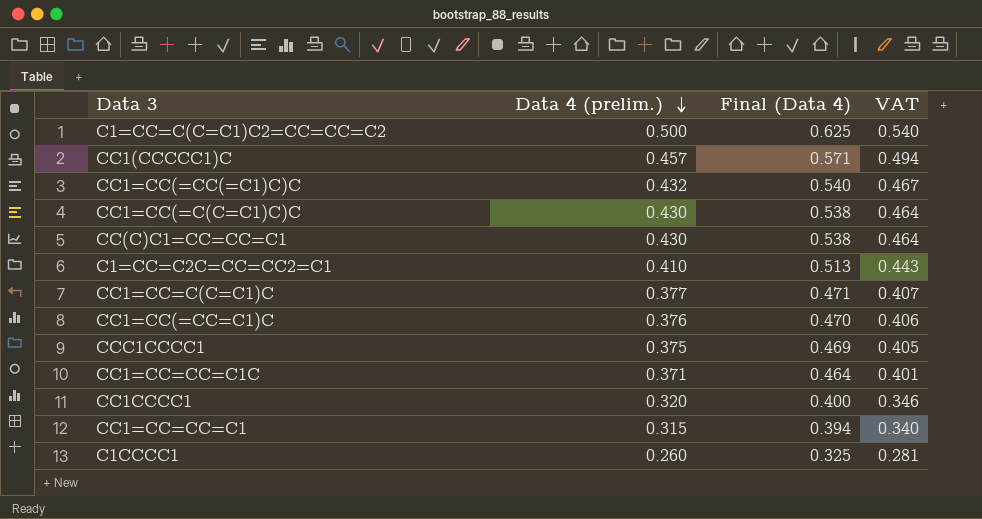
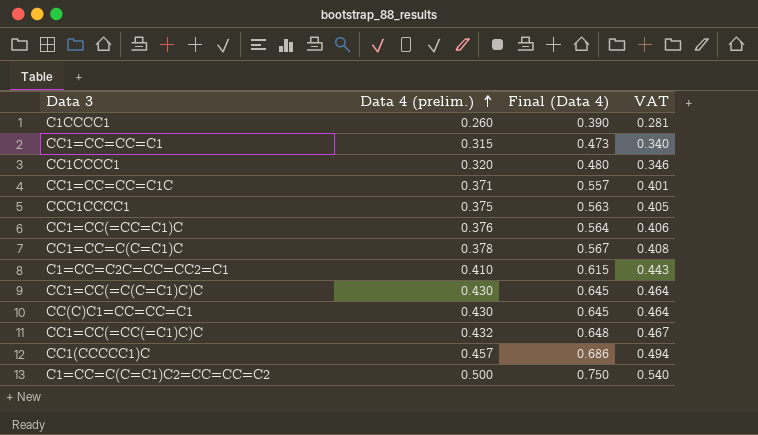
row order: Data 4 (prelim.) descending -> Data 4 (prelim.) ascending
column Final (Data 4) | formula: [Data 4 (prelim.)] * 1.25 -> [Data 4 (prelim.)] * 1.5
CC1=CC=C(C=C1)C | Data 4 (prelim.): 0.377 -> 0.378
CC1=CC=C(C=C1)C | VAT: 0.407 -> 0.408

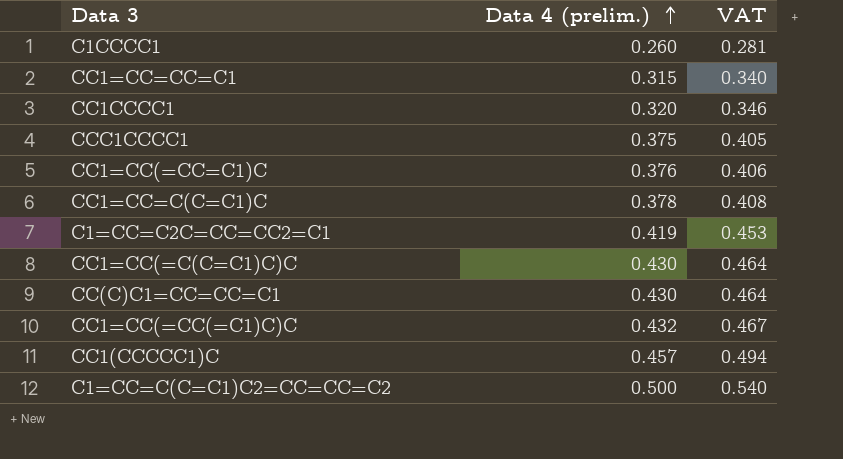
column Final (Data 4) | formula: [Data 4 (prelim.)] * 1.5 -> none
row CC1=CC=CC=C1C: 0.371 | 0.557 | 0.401 -> none
C1=CC=C2C=CC=CC2=C1 | Data 4 (prelim.): 0.410 -> 0.419
C1=CC=C2C=CC=CC2=C1 | VAT: 0.443 -> 0.453

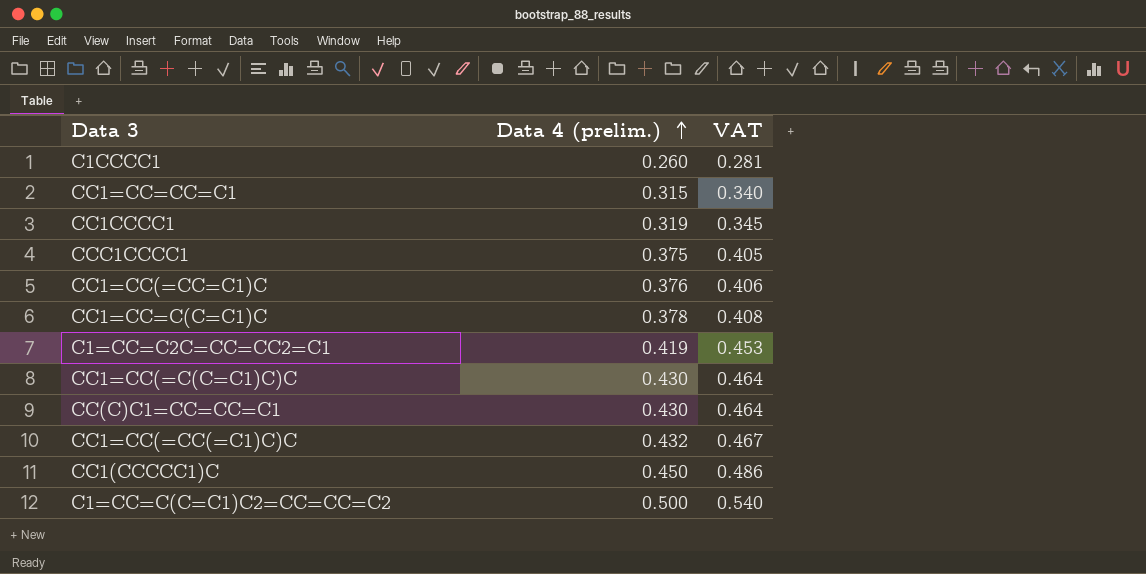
CC1CCCC1 | Data 4 (prelim.): 0.320 -> 0.319
CC1CCCC1 | VAT: 0.346 -> 0.345
CC1(CCCCC1)C | Data 4 (prelim.): 0.457 -> 0.450
CC1(CCCCC1)C | VAT: 0.494 -> 0.486

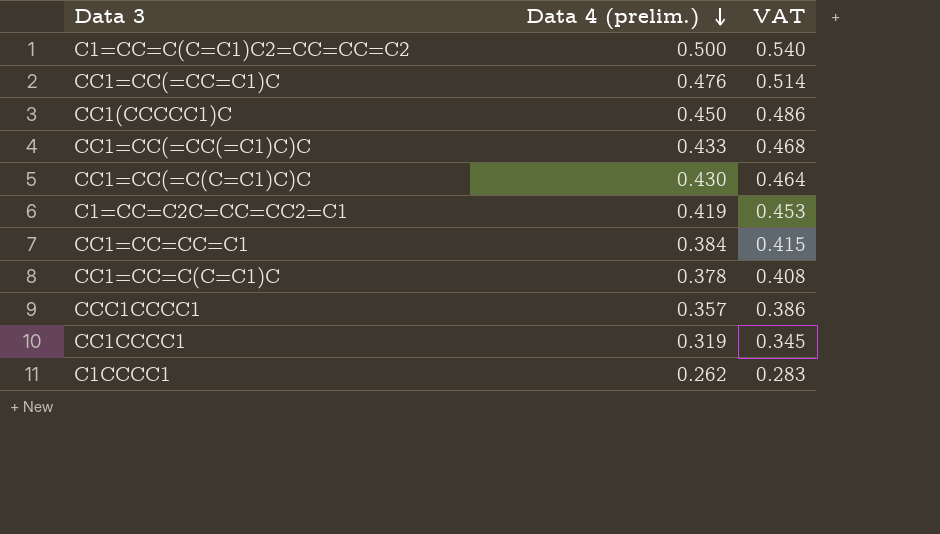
row order: Data 4 (prelim.) ascending -> Data 4 (prelim.) descending
row CC(C)C1=CC=CC=C1: 0.430 | 0.464 -> none
CC1=CC(=CC=C1)C | Data 4 (prelim.): 0.376 -> 0.476
CC1=CC(=CC=C1)C | VAT: 0.406 -> 0.514
CC1=CC(=CC(=C1)C)C | Data 4 (prelim.): 0.432 -> 0.433
CC1=CC(=CC(=C1)C)C | VAT: 0.467 -> 0.468
CC1=CC=CC=C1 | Data 4 (prelim.): 0.315 -> 0.384
CC1=CC=CC=C1 | VAT: 0.340 -> 0.415
CCC1CCCC1 | Data 4 (prelim.): 0.375 -> 0.357
CCC1CCCC1 | VAT: 0.405 -> 0.386
C1CCCC1 | Data 4 (prelim.): 0.260 -> 0.262
C1CCCC1 | VAT: 0.281 -> 0.283

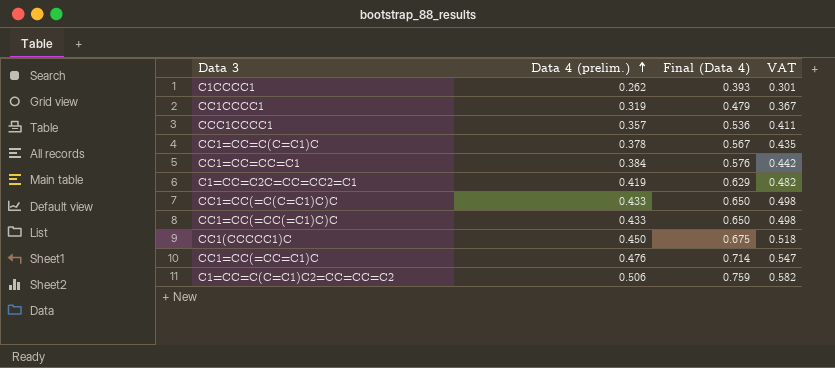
row order: Data 4 (prelim.) descending -> Data 4 (prelim.) ascending
column Final (Data 4) | formula: none -> [Data 4 (prelim.)] * 1.5
column VAT | formula: [Data 4 (prelim.)] * 1.08 -> [Data 4 (prelim.)] * 1.15
CC1=CC(=C(C=C1)C)C | Data 4 (prelim.): 0.430 -> 0.433
C1=CC=C(C=C1)C2=CC=CC=C2 | Data 4 (prelim.): 0.500 -> 0.506

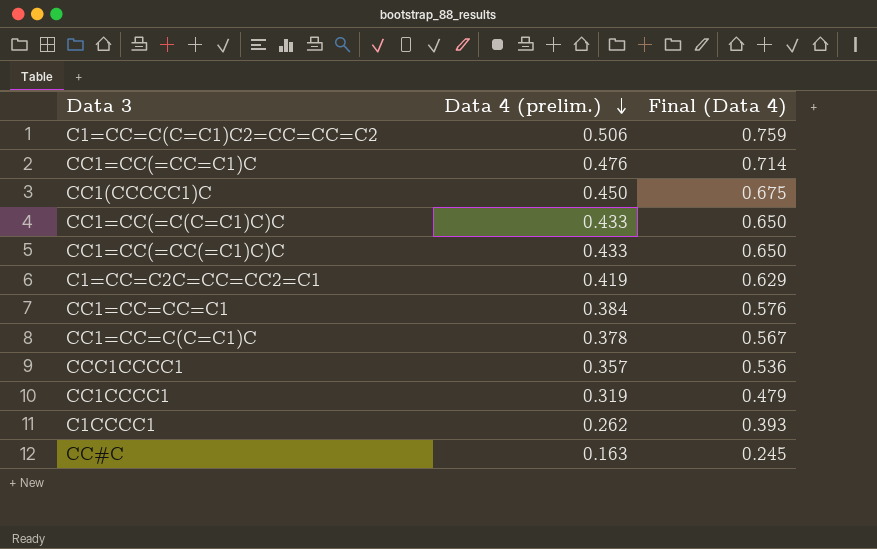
row order: Data 4 (prelim.) ascending -> Data 4 (prelim.) descending
column VAT | formula: [Data 4 (prelim.)] * 1.15 -> none
row CC#C: none -> 0.163 | 0.245

